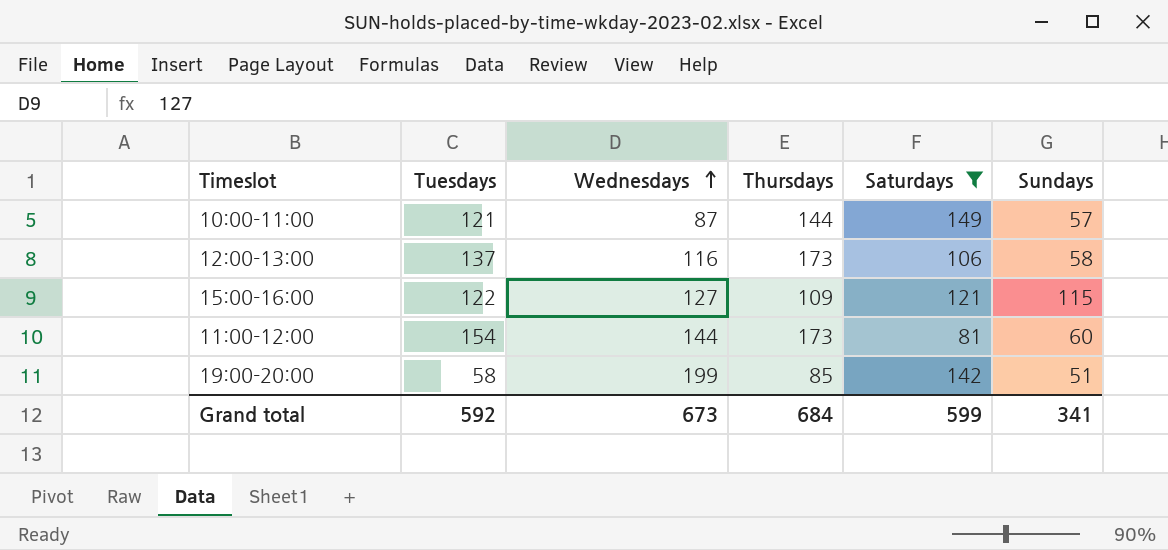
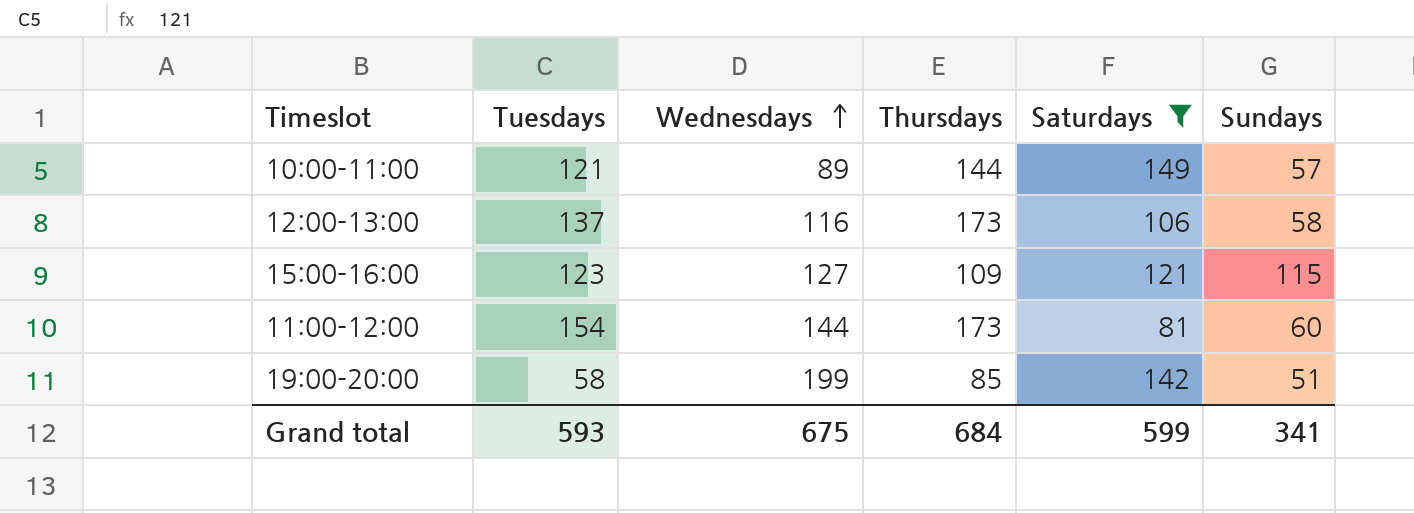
10:00-11:00 | Wednesdays: 87 -> 89
15:00-16:00 | Tuesdays: 122 -> 123
Grand total | Tuesdays: 592 -> 593
Grand total | Wednesdays: 673 -> 675

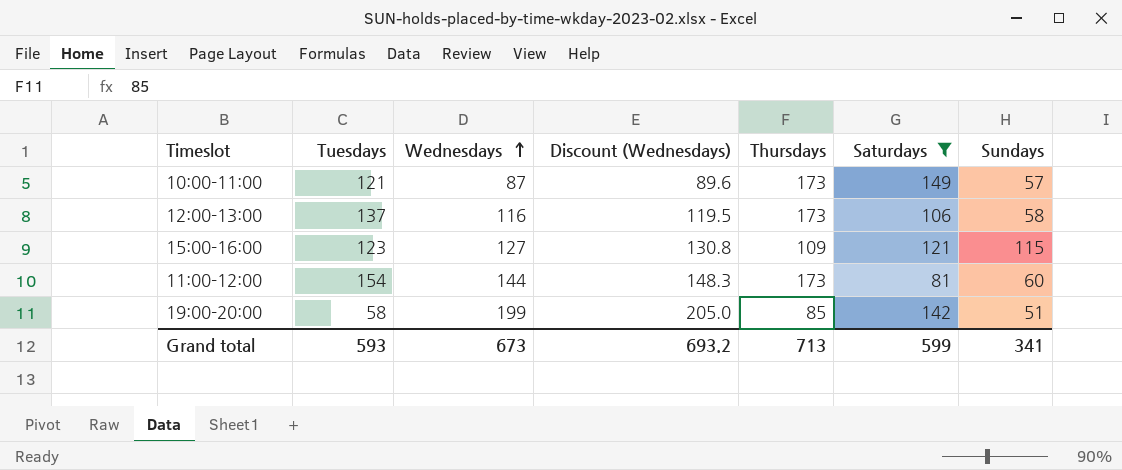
column Discount (Wednesdays) | formula: none -> [Wednesdays] * 1.03
10:00-11:00 | Wednesdays: 89 -> 87
10:00-11:00 | Thursdays: 144 -> 173
Grand total | Wednesdays: 675 -> 673
Grand total | Thursdays: 684 -> 713

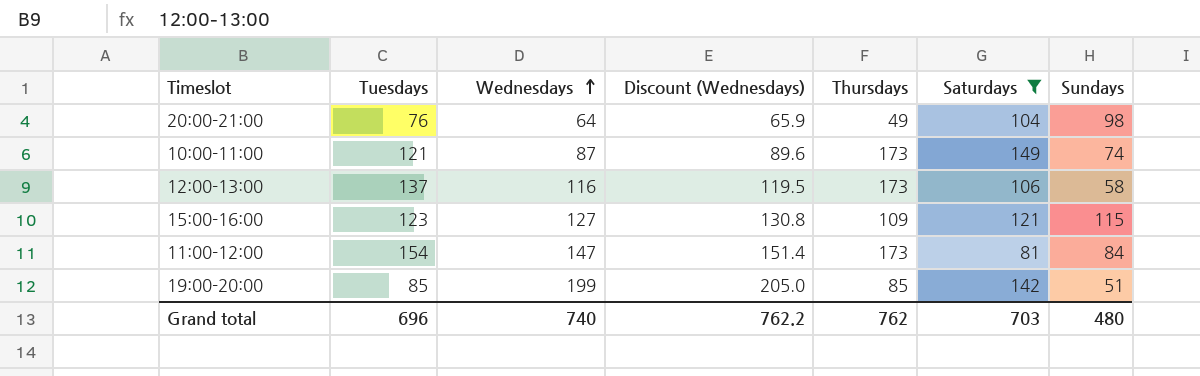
row 20:00-21:00: none -> 76 | 64 | 65.9 | 49 | 104 | 98
10:00-11:00 | Sundays: 57 -> 74
11:00-12:00 | Wednesdays: 144 -> 147
11:00-12:00 | Discount (Wednesdays): 148.3 -> 151.4
11:00-12:00 | Sundays: 60 -> 84
19:00-20:00 | Tuesdays: 58 -> 85
Grand total | Tuesdays: 593 -> 696
Grand total | Wednesdays: 673 -> 740
Grand total | Discount (Wednesdays): 693.2 -> 762.2
Grand total | Thursdays: 713 -> 762
Grand total | Saturdays: 599 -> 703
Grand total | Sundays: 341 -> 480

